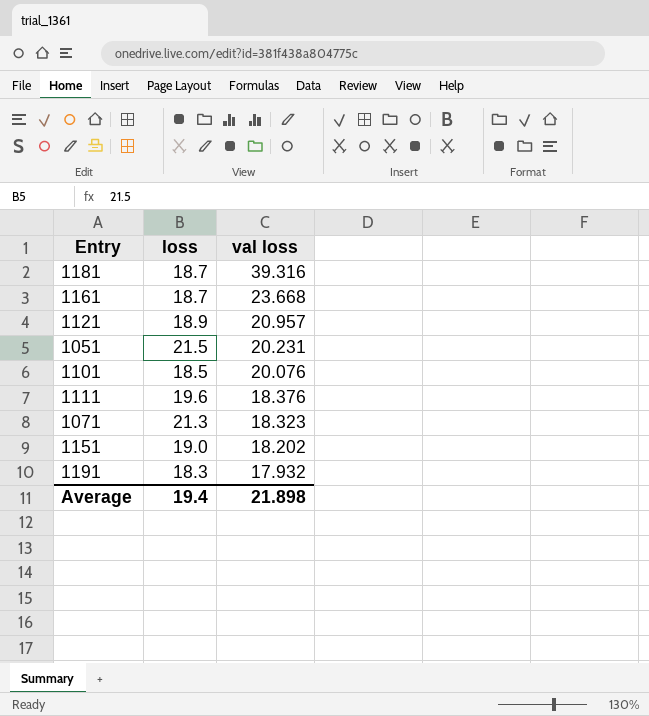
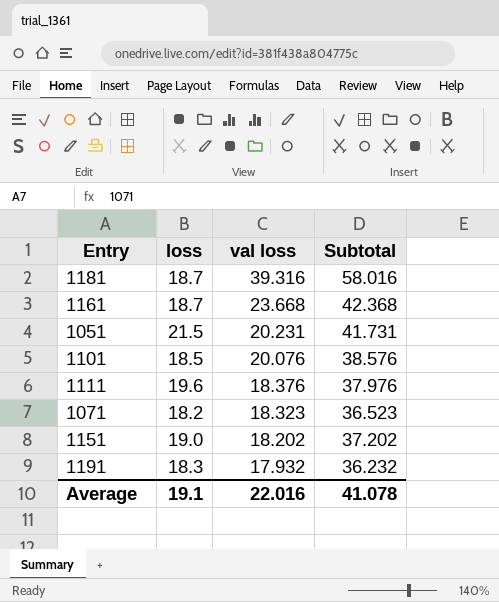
column Subtotal | formula: none -> [loss] + [val loss]
row 1121: 18.9 | 20.957 -> none
1071 | loss: 21.3 -> 18.2
Average | loss: 19.4 -> 19.1
Average | val loss: 21.898 -> 22.016

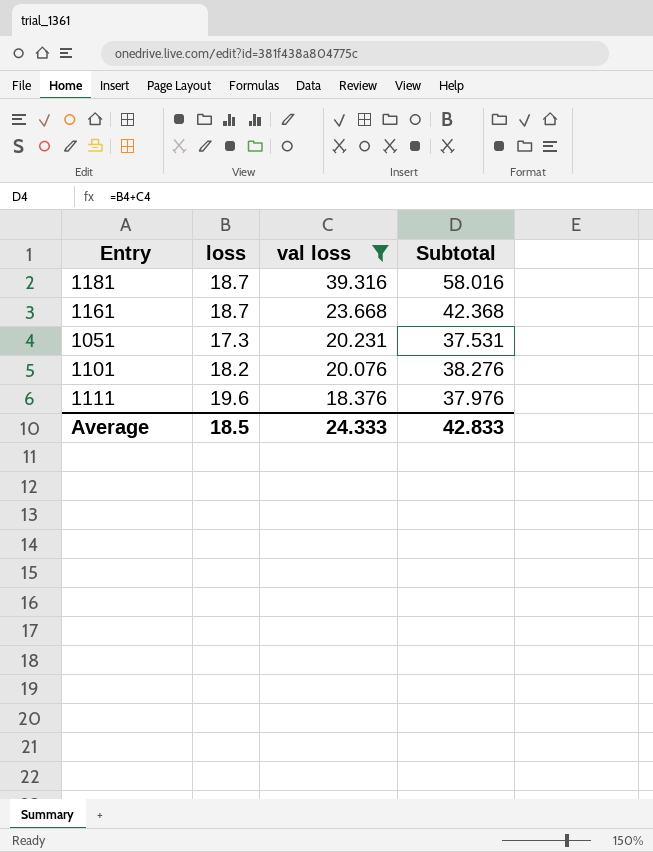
filter: none -> val loss >= 18.376
1051 | loss: 21.5 -> 17.3
1051 | Subtotal: 41.731 -> 37.531
1101 | loss: 18.5 -> 18.2
1101 | Subtotal: 38.576 -> 38.276
Average | loss: 19.1 -> 18.5
Average | val loss: 22.016 -> 24.333
Average | Subtotal: 41.078 -> 42.833

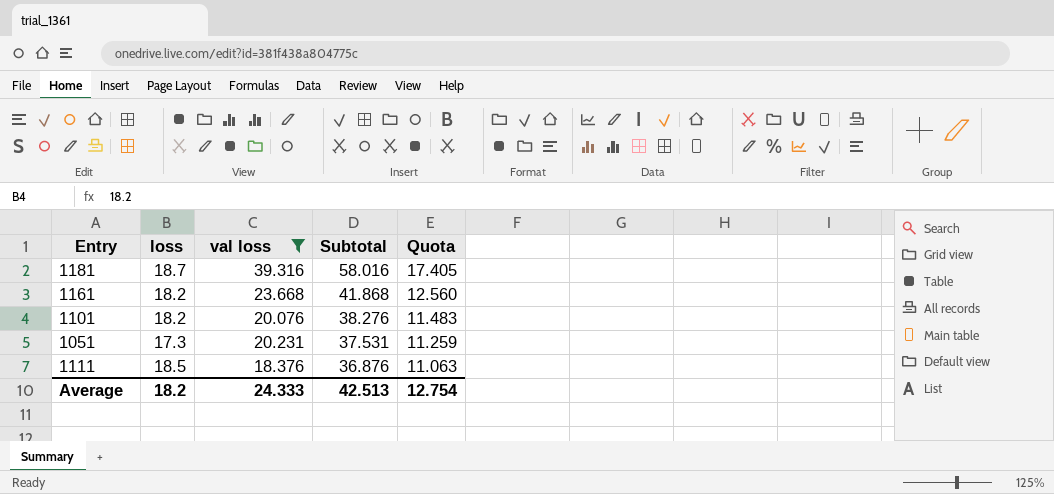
row order: val loss descending -> Subtotal descending
column Quota | formula: none -> [Subtotal] * 0.3
1161 | loss: 18.7 -> 18.2
1161 | Subtotal: 42.368 -> 41.868
1111 | loss: 19.6 -> 18.5
1111 | Subtotal: 37.976 -> 36.876
Average | loss: 18.5 -> 18.2
Average | Subtotal: 42.833 -> 42.513

